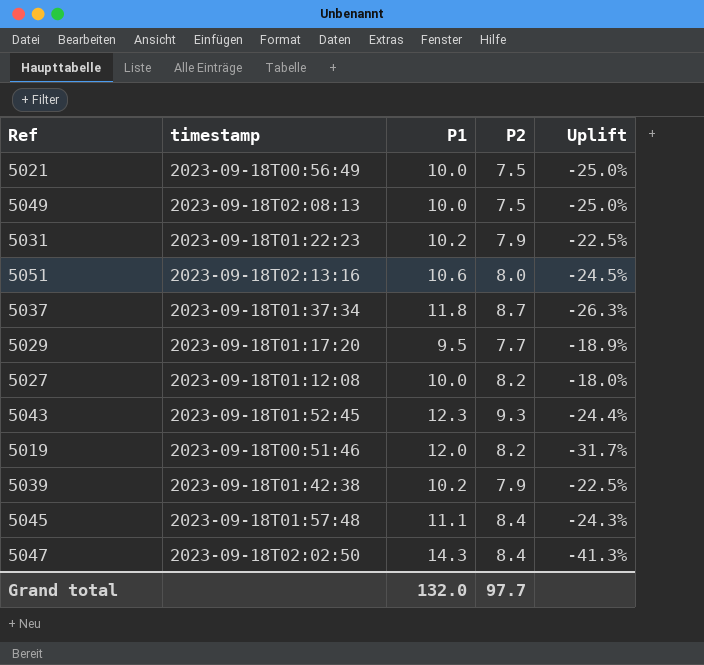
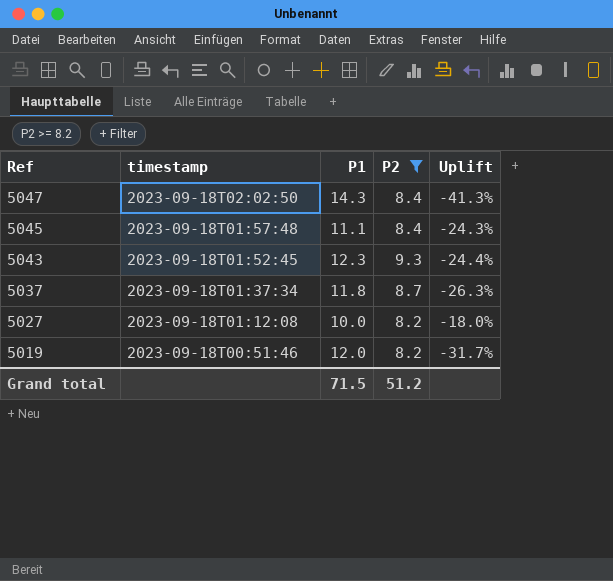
filter: none -> P2 >= 8.2
row order: none -> Ref descending
Grand total | P1: 132.0 -> 71.5
Grand total | P2: 97.7 -> 51.2

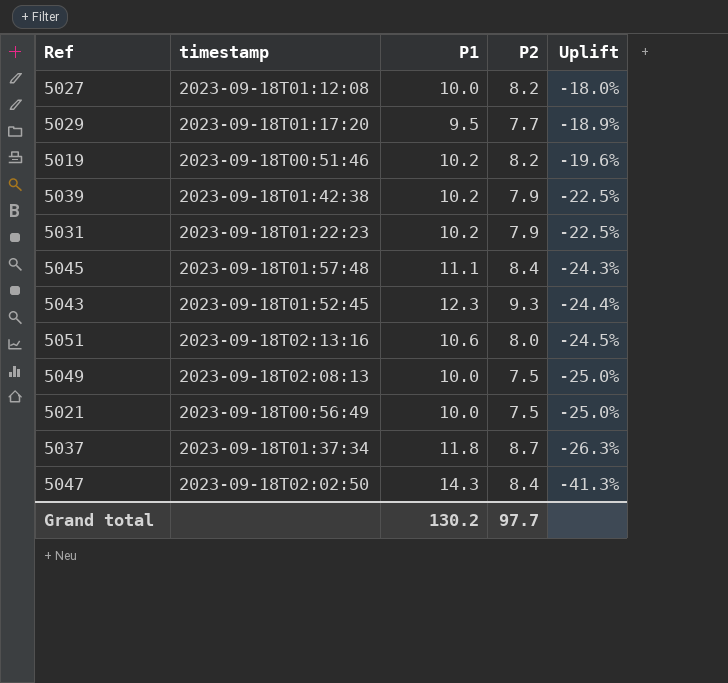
filter: P2 >= 8.2 -> none
row order: Ref descending -> Uplift descending
5019 | P1: 12.0 -> 10.2
5019 | Uplift: -31.7% -> -19.6%
Grand total | P1: 71.5 -> 130.2
Grand total | P2: 51.2 -> 97.7

